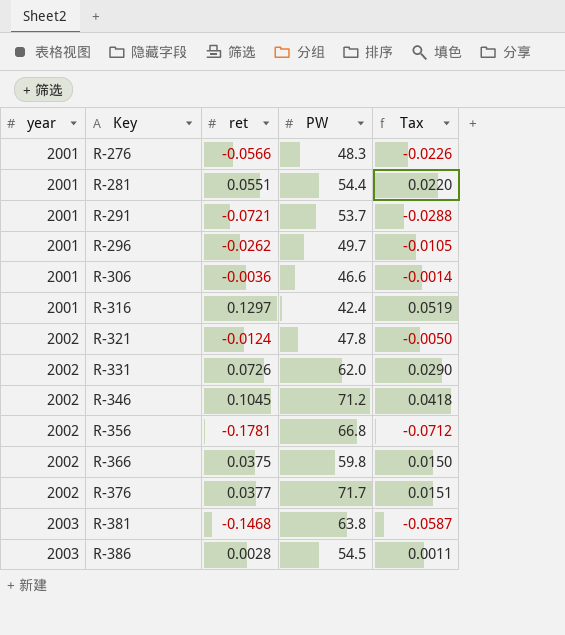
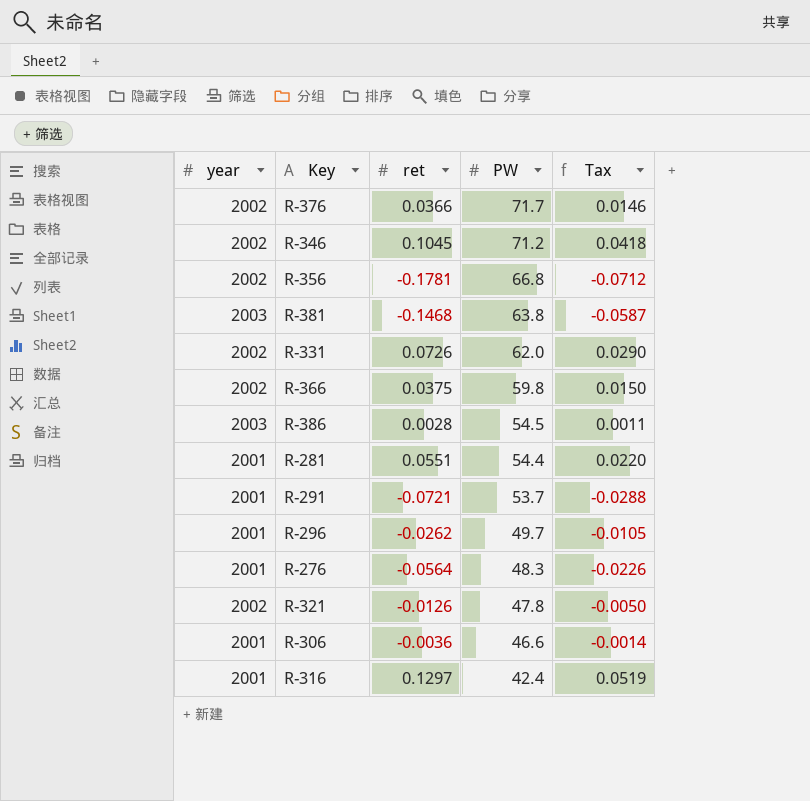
row order: year ascending -> PW descending
R-376 | ret: 0.0377 -> 0.0366
R-376 | Tax: 0.0151 -> 0.0146
R-276 | ret: -0.0566 -> -0.0564
R-321 | ret: -0.0124 -> -0.0126

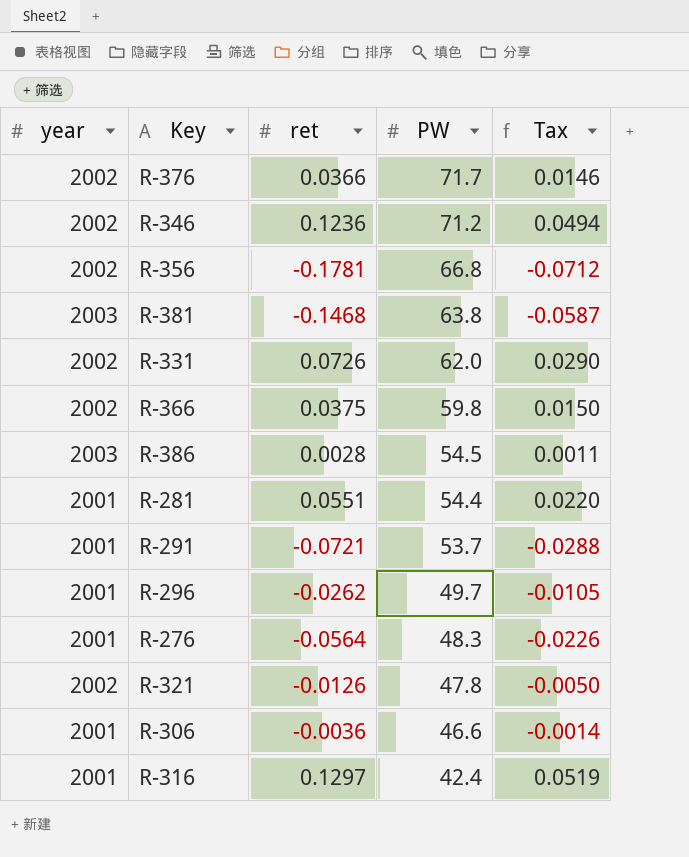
R-346 | ret: 0.1045 -> 0.1236
R-346 | Tax: 0.0418 -> 0.0494

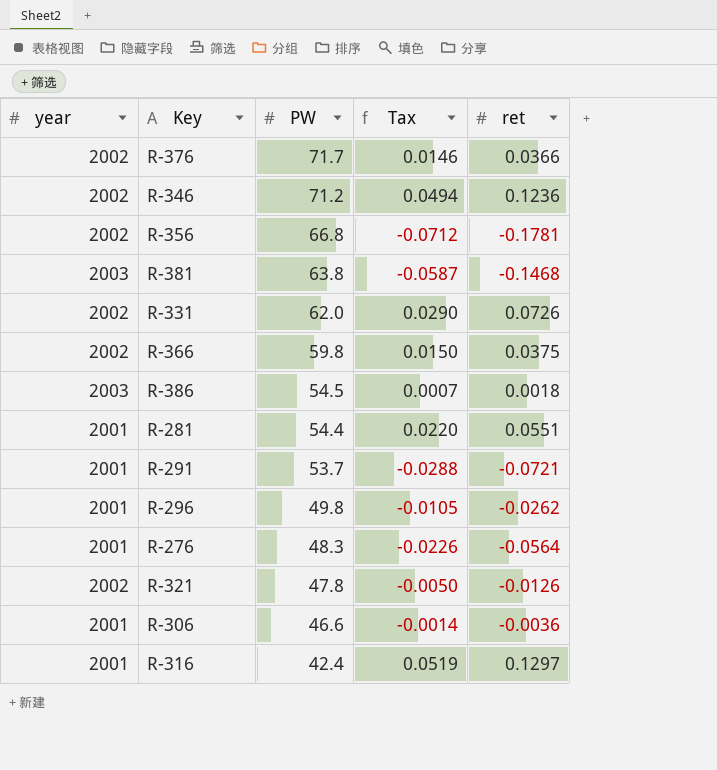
column ret | position: 3 -> 5
R-386 | Tax: 0.0011 -> 0.0007
R-386 | ret: 0.0028 -> 0.0018
R-296 | PW: 49.7 -> 49.8

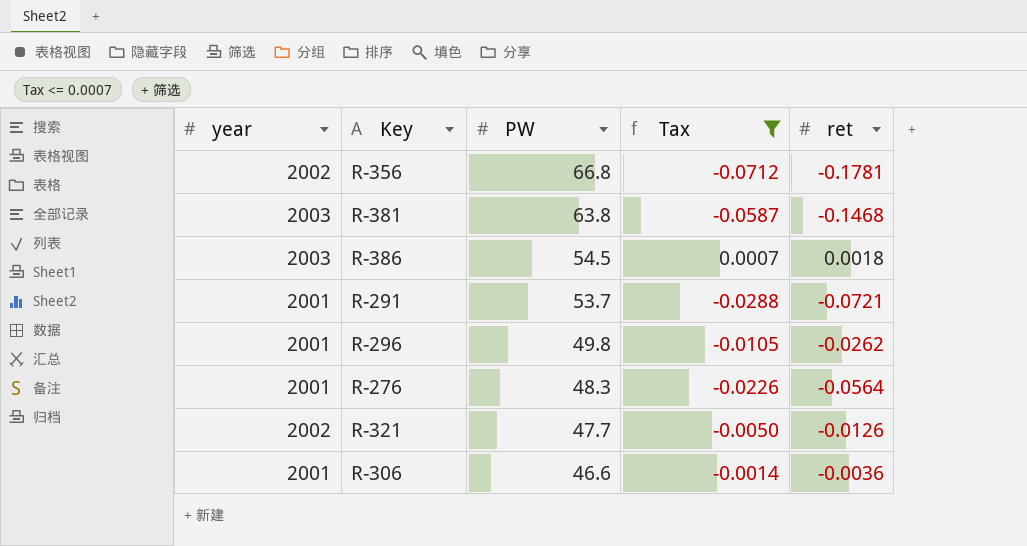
filter: none -> Tax <= 0.0007
R-321 | PW: 47.8 -> 47.7

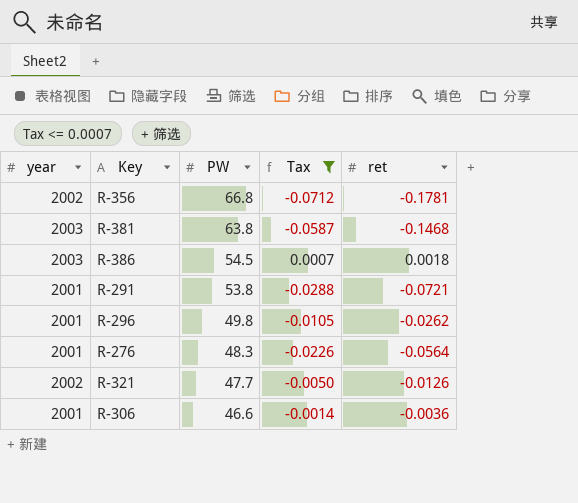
R-291 | PW: 53.7 -> 53.8

